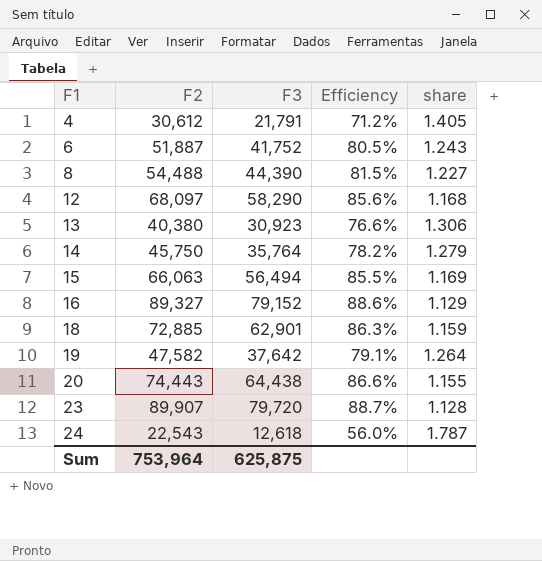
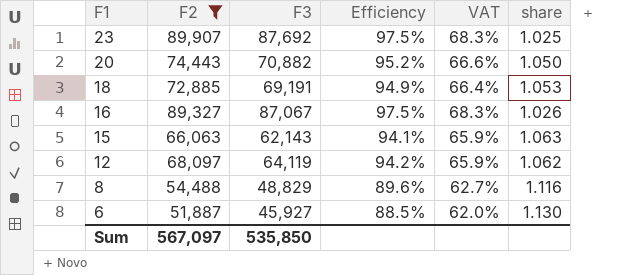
filter: none -> F2 >= 51,887
row order: F1 ascending -> F1 descending
column VAT | formula: none -> [Efficiency] * 0.7
23 | F3: 79,720 -> 87,692
23 | Efficiency: 88.7% -> 97.5%
23 | share: 1.128 -> 1.025
20 | F3: 64,438 -> 70,882
20 | Efficiency: 86.6% -> 95.2%
20 | share: 1.155 -> 1.050
18 | F3: 62,901 -> 69,191
18 | Efficiency: 86.3% -> 94.9%
18 | share: 1.159 -> 1.053
16 | F3: 79,152 -> 87,067
16 | Efficiency: 88.6% -> 97.5%
16 | share: 1.129 -> 1.026
15 | F3: 56,494 -> 62,143
15 | Efficiency: 85.5% -> 94.1%
15 | share: 1.169 -> 1.063
12 | F3: 58,290 -> 64,119
12 | Efficiency: 85.6% -> 94.2%
12 | share: 1.168 -> 1.062
8 | F3: 44,390 -> 48,829
8 | Efficiency: 81.5% -> 89.6%
8 | share: 1.227 -> 1.116
6 | F3: 41,752 -> 45,927
6 | Efficiency: 80.5% -> 88.5%
6 | share: 1.243 -> 1.130
Sum | F2: 753,964 -> 567,097
Sum | F3: 625,875 -> 535,850

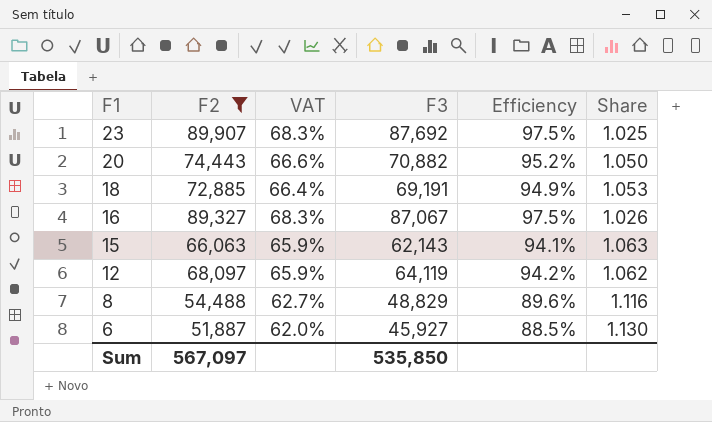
column VAT | position: 5 -> 3
column name: share -> Share

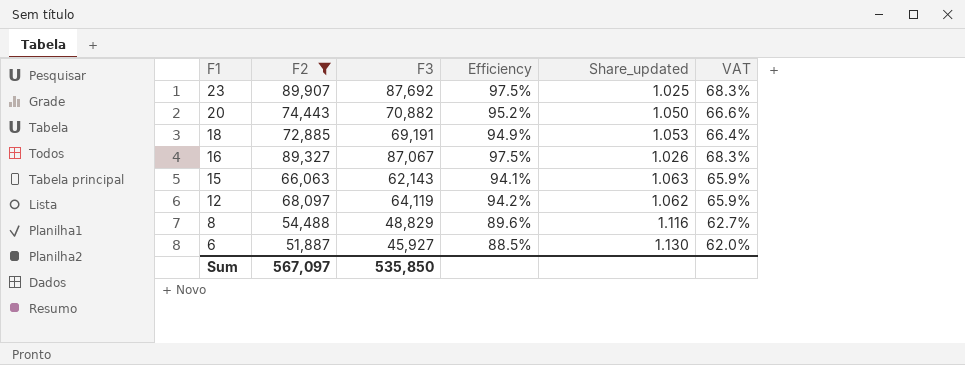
column name: Share -> Share_updated
column VAT | position: 3 -> 6

